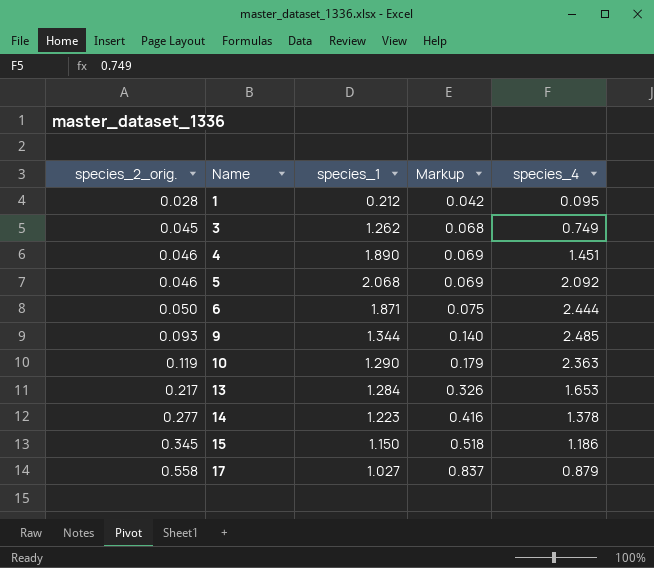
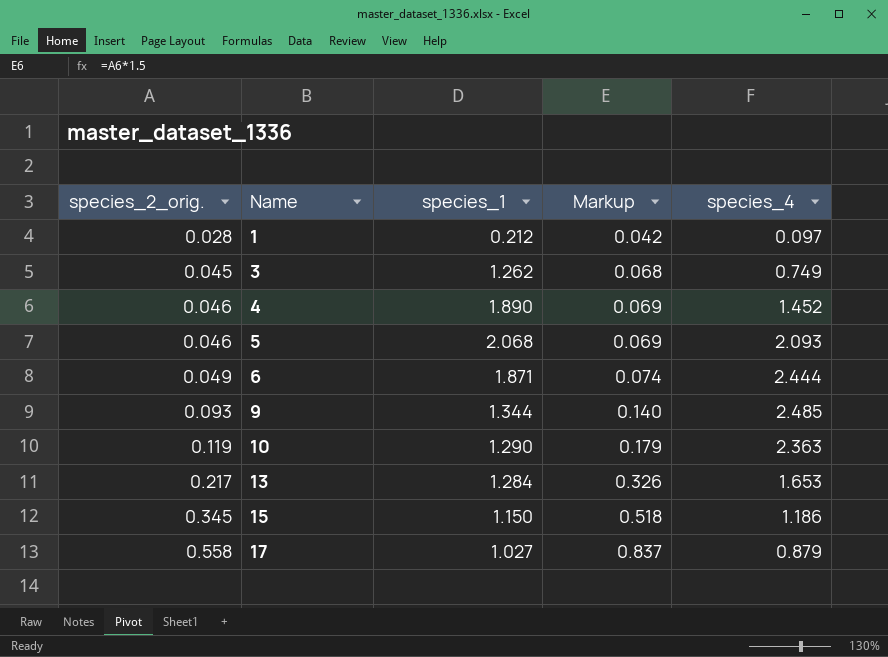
row 14: 0.277 | 1.223 | 0.416 | 1.378 -> none
1 | species_4: 0.095 -> 0.097
4 | species_4: 1.451 -> 1.452
5 | species_4: 2.092 -> 2.093
6 | species_2_orig.: 0.050 -> 0.049
6 | Markup: 0.075 -> 0.074

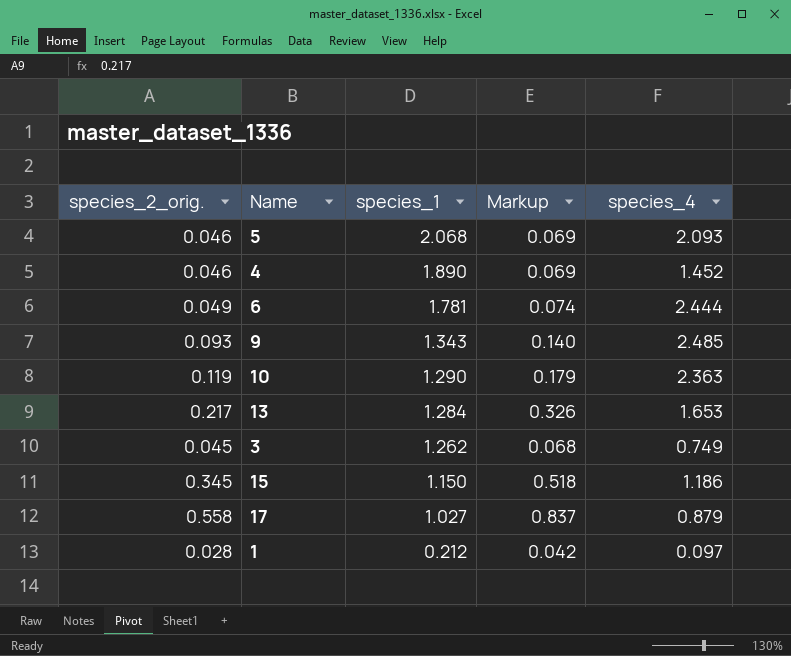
row order: species_2_orig. ascending -> species_1 descending
6 | species_1: 1.871 -> 1.781
9 | species_1: 1.344 -> 1.343

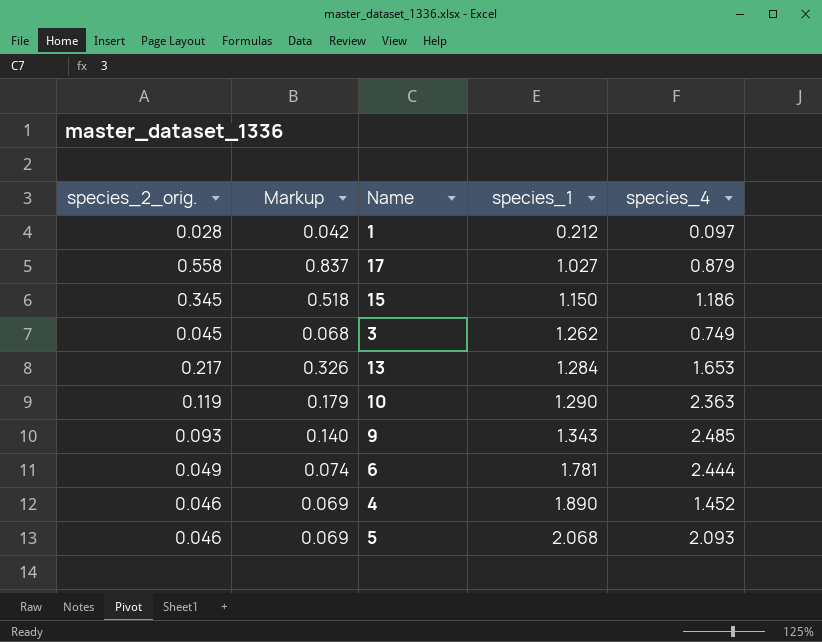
row order: species_1 descending -> species_1 ascending
column Markup | position: 4 -> 2

